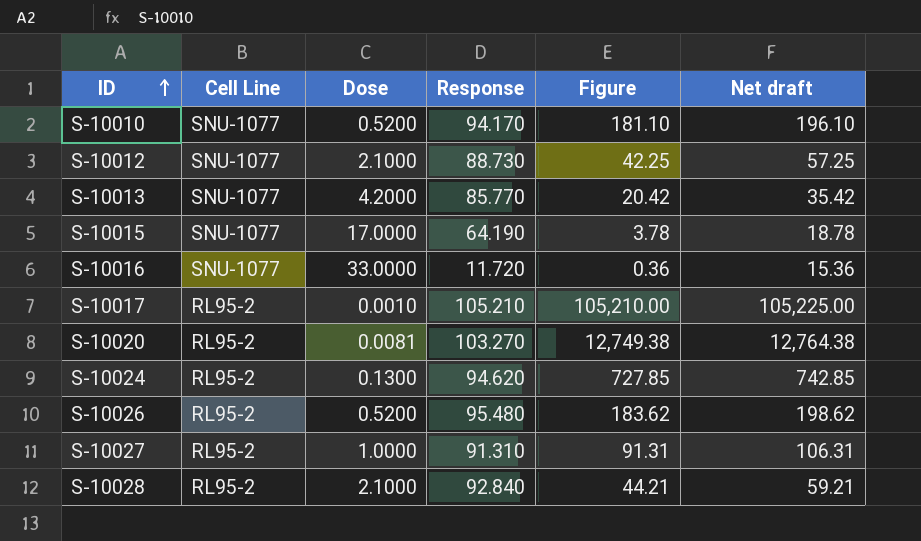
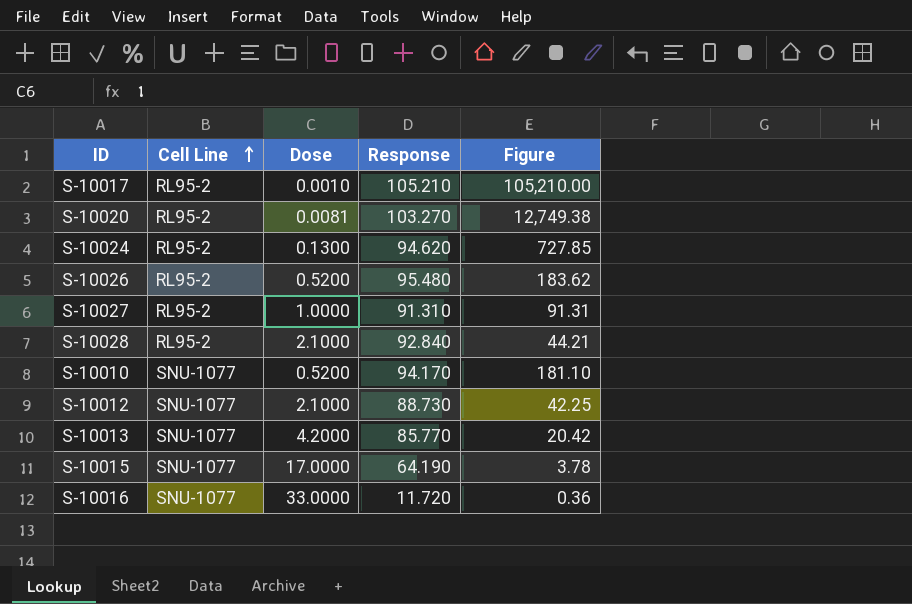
row order: ID ascending -> Cell Line ascending
column Net draft | formula: [Figure] + 15 -> none

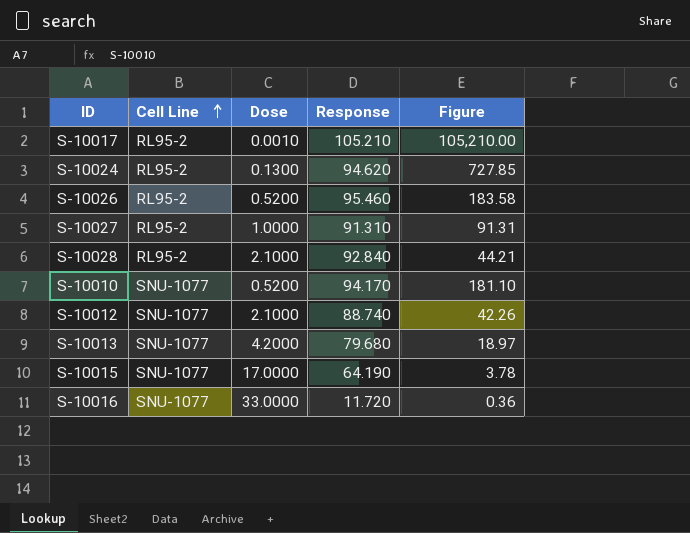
row S-10020: RL95-2 | 0.0081 | 103.270 | 12,749.38 -> none
S-10026 | Response: 95.480 -> 95.460
S-10026 | Figure: 183.62 -> 183.58
S-10012 | Response: 88.730 -> 88.740
S-10012 | Figure: 42.25 -> 42.26
S-10013 | Response: 85.770 -> 79.680
S-10013 | Figure: 20.42 -> 18.97

